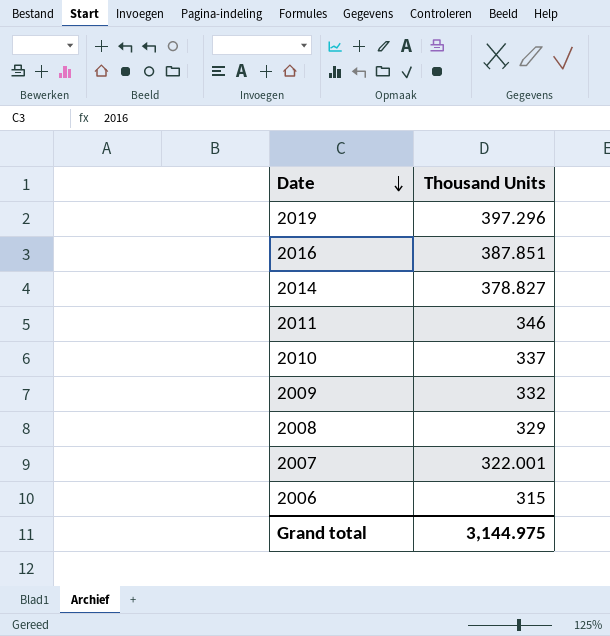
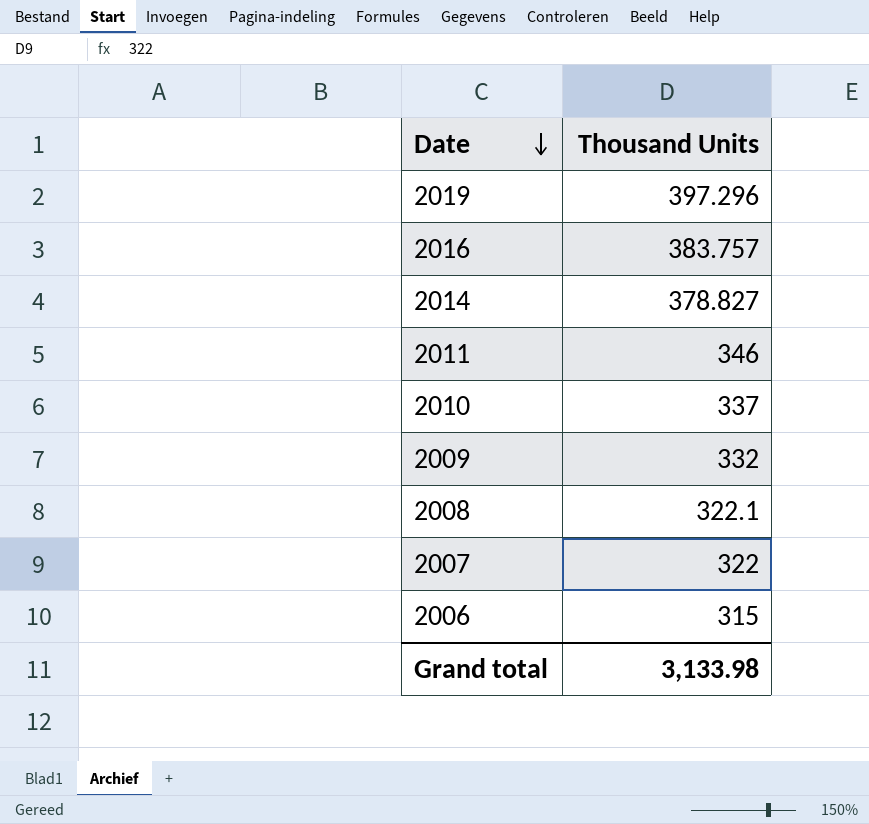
2016 | Thousand Units: 387.851 -> 383.757
2008 | Thousand Units: 329 -> 322.1
2007 | Thousand Units: 322.001 -> 322
Grand total | Thousand Units: 3,144.975 -> 3,133.98

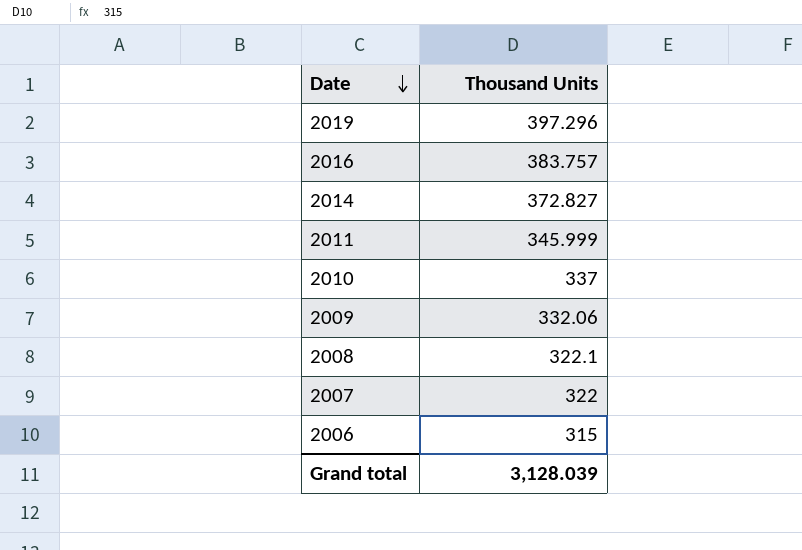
2014 | Thousand Units: 378.827 -> 372.827
2011 | Thousand Units: 346 -> 345.999
2009 | Thousand Units: 332 -> 332.06
Grand total | Thousand Units: 3,133.98 -> 3,128.039

